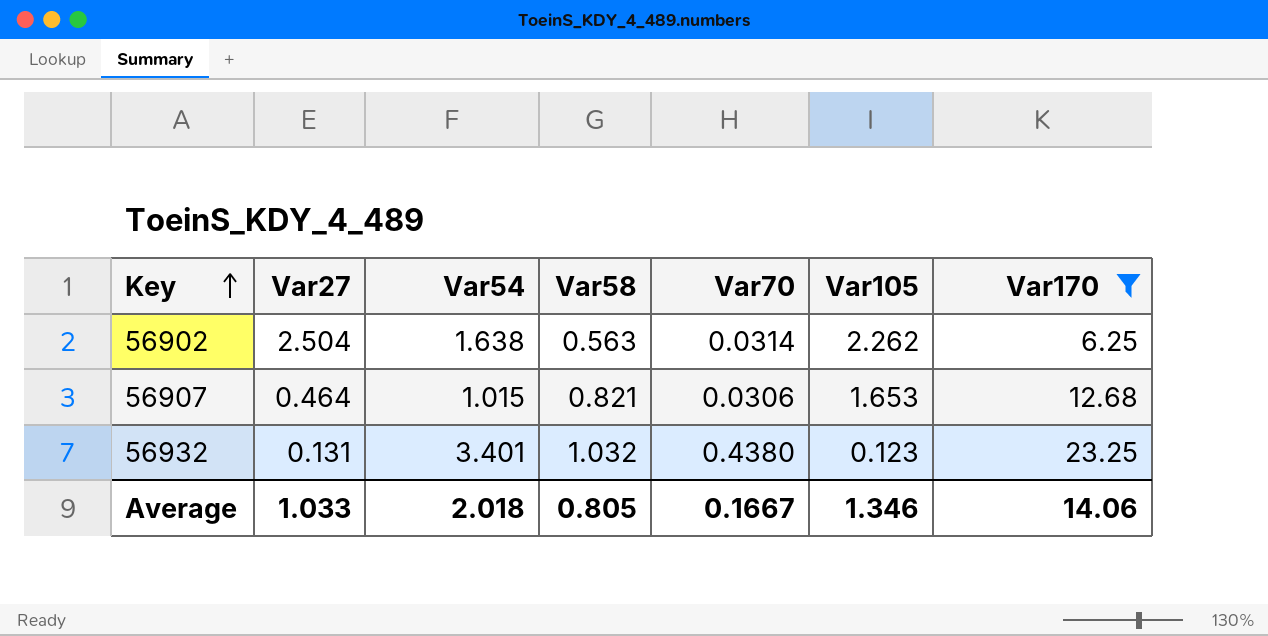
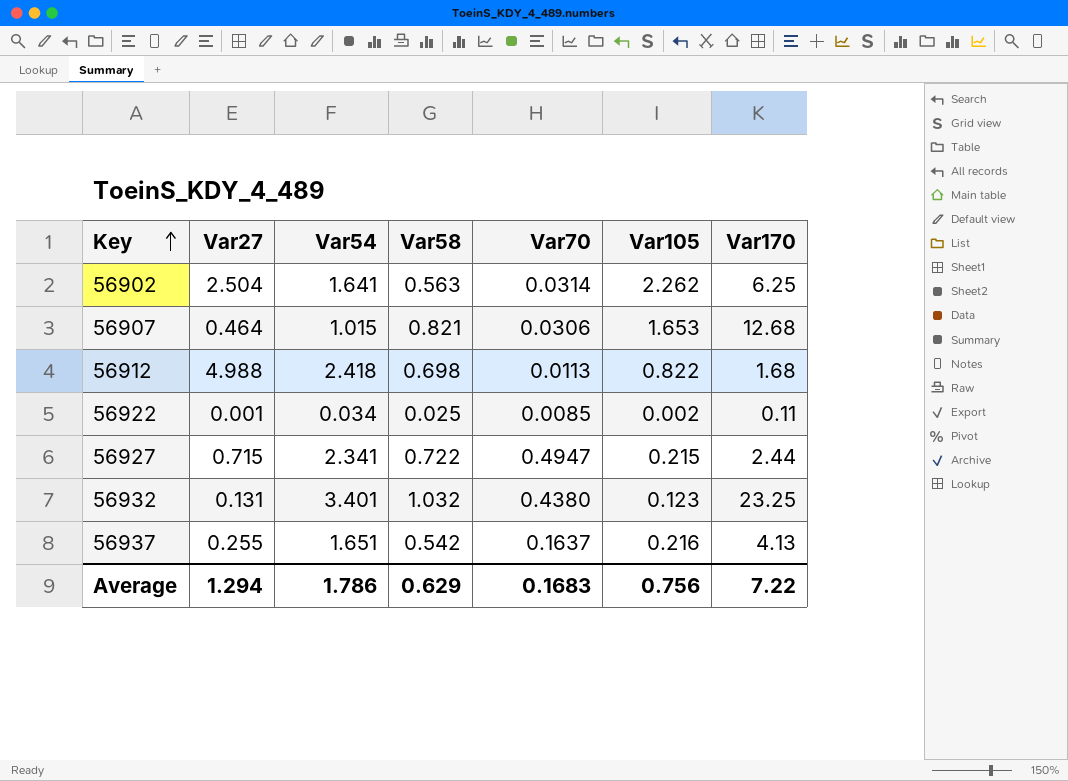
filter: Var170 >= 6.25 -> none
56902 | Var54: 1.638 -> 1.641
Average | Var27: 1.033 -> 1.294
Average | Var54: 2.018 -> 1.786
Average | Var58: 0.805 -> 0.629
Average | Var70: 0.1667 -> 0.1683
Average | Var105: 1.346 -> 0.756
Average | Var170: 14.06 -> 7.22

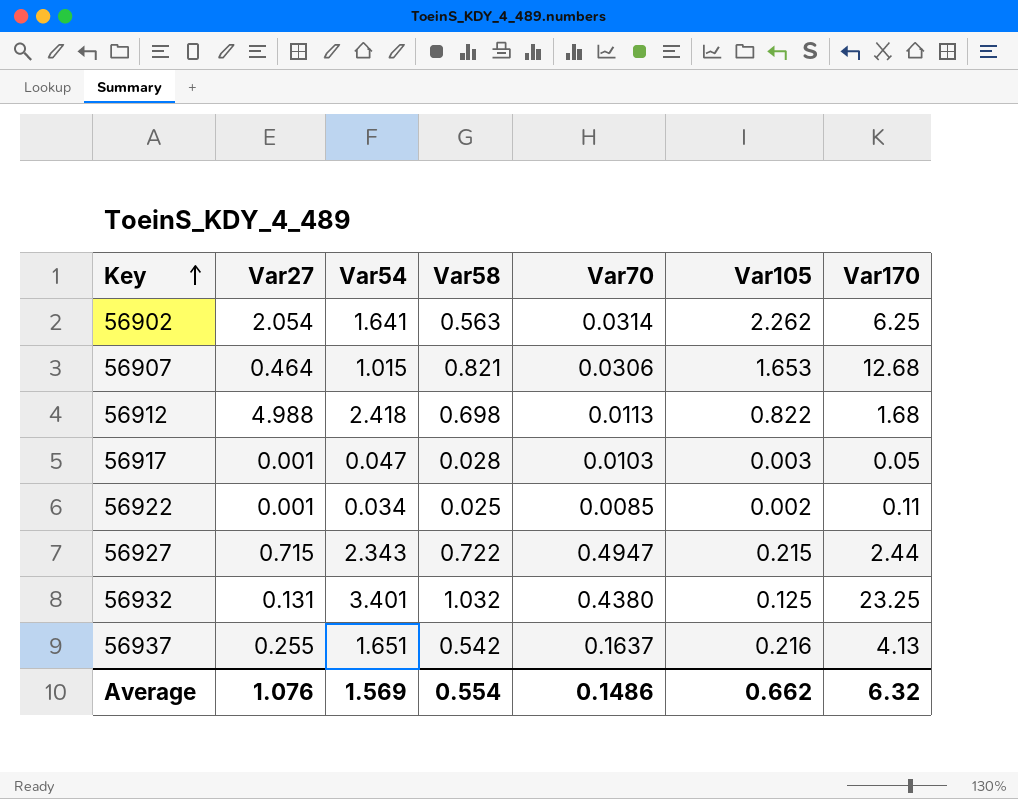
56902 | Var27: 2.504 -> 2.054
row 56917: none -> 0.001 | 0.047 | 0.028 | 0.0103 | 0.003 | 0.05
56927 | Var54: 2.341 -> 2.343
56932 | Var105: 0.123 -> 0.125
Average | Var27: 1.294 -> 1.076
Average | Var54: 1.786 -> 1.569
Average | Var58: 0.629 -> 0.554
Average | Var70: 0.1683 -> 0.1486
Average | Var105: 0.756 -> 0.662
Average | Var170: 7.22 -> 6.32

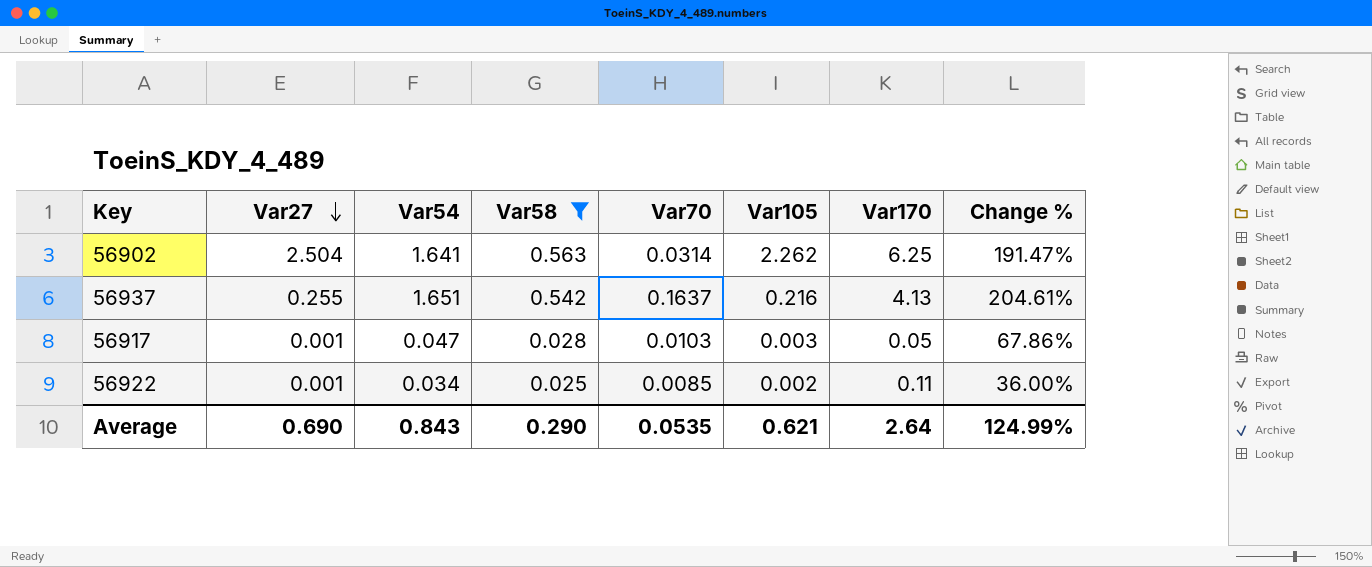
filter: none -> Var58 <= 0.563
row order: Key ascending -> Var27 descending
column Change % | formula: none -> ([Var54] - [Var58]) / [Var58]
56902 | Var27: 2.054 -> 2.504
Average | Var27: 1.076 -> 0.690
Average | Var54: 1.569 -> 0.843
Average | Var58: 0.554 -> 0.290
Average | Var70: 0.1486 -> 0.0535
Average | Var105: 0.662 -> 0.621
Average | Var170: 6.32 -> 2.64

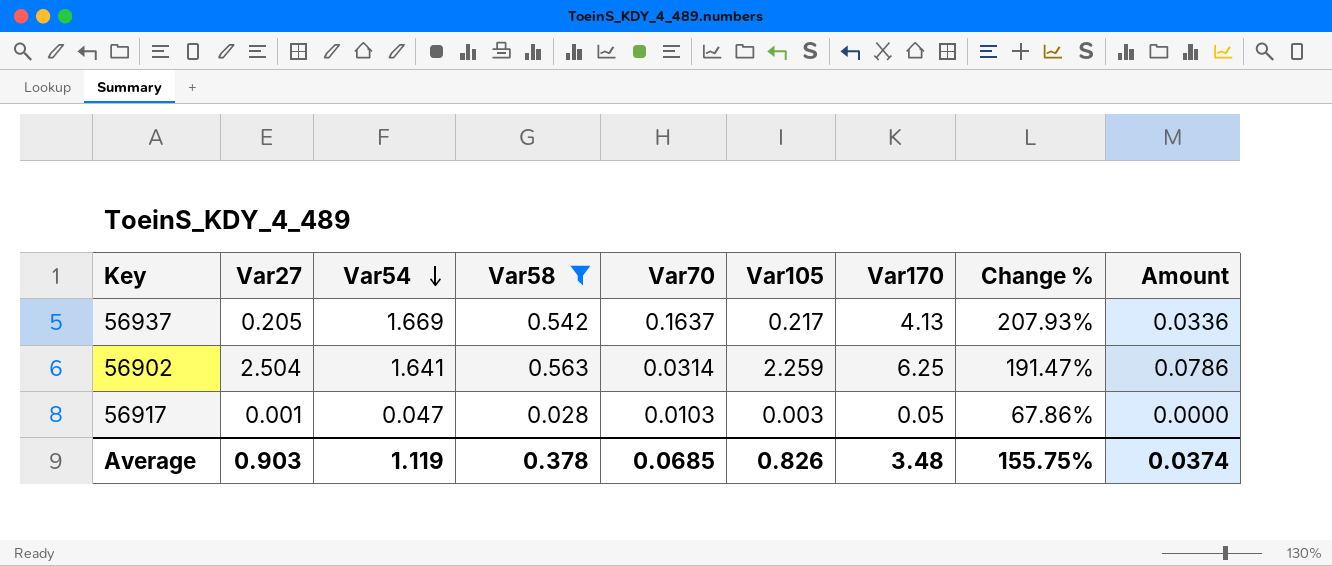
row order: Var27 descending -> Var54 descending
column Amount | formula: none -> [Var27] * [Var70]
row 56922: 0.001 | 0.034 | 0.025 | 0.0085 | 0.002 | 0.11 | 36.00% -> none
56937 | Var27: 0.255 -> 0.205
56937 | Var54: 1.651 -> 1.669
56937 | Var105: 0.216 -> 0.217
56937 | Change %: 204.61% -> 207.93%
56902 | Var105: 2.262 -> 2.259
Average | Var27: 0.690 -> 0.903
Average | Var54: 0.843 -> 1.119
Average | Var58: 0.290 -> 0.378
Average | Var70: 0.0535 -> 0.0685
Average | Var105: 0.621 -> 0.826
Average | Var170: 2.64 -> 3.48
Average | Change %: 124.99% -> 155.75%

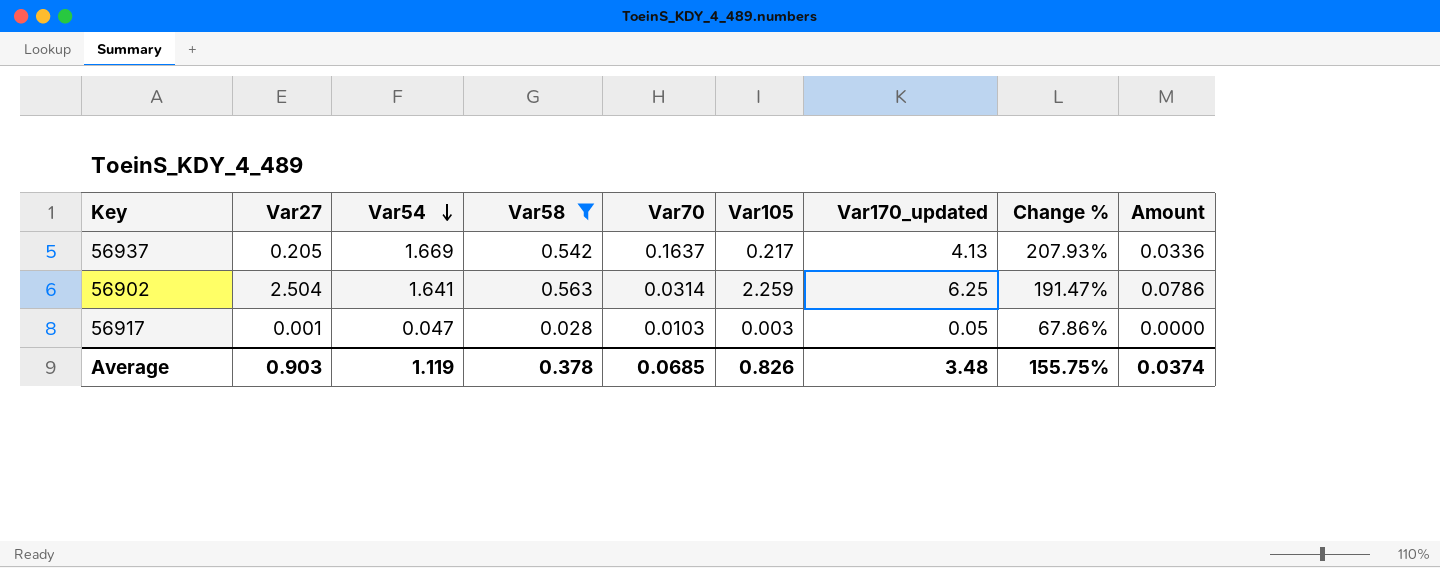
column name: Var170 -> Var170_updated

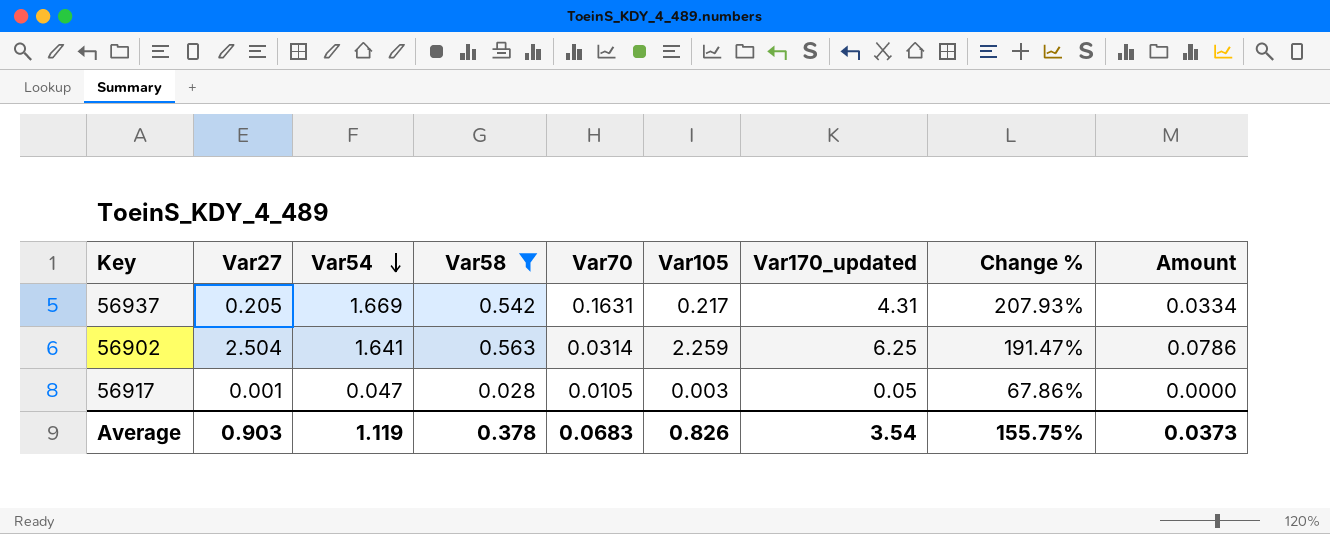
56937 | Var70: 0.1637 -> 0.1631
56937 | Var170_updated: 4.13 -> 4.31
56937 | Amount: 0.0336 -> 0.0334
56917 | Var70: 0.0103 -> 0.0105
Average | Var70: 0.0685 -> 0.0683
Average | Var170_updated: 3.48 -> 3.54
Average | Amount: 0.0374 -> 0.0373

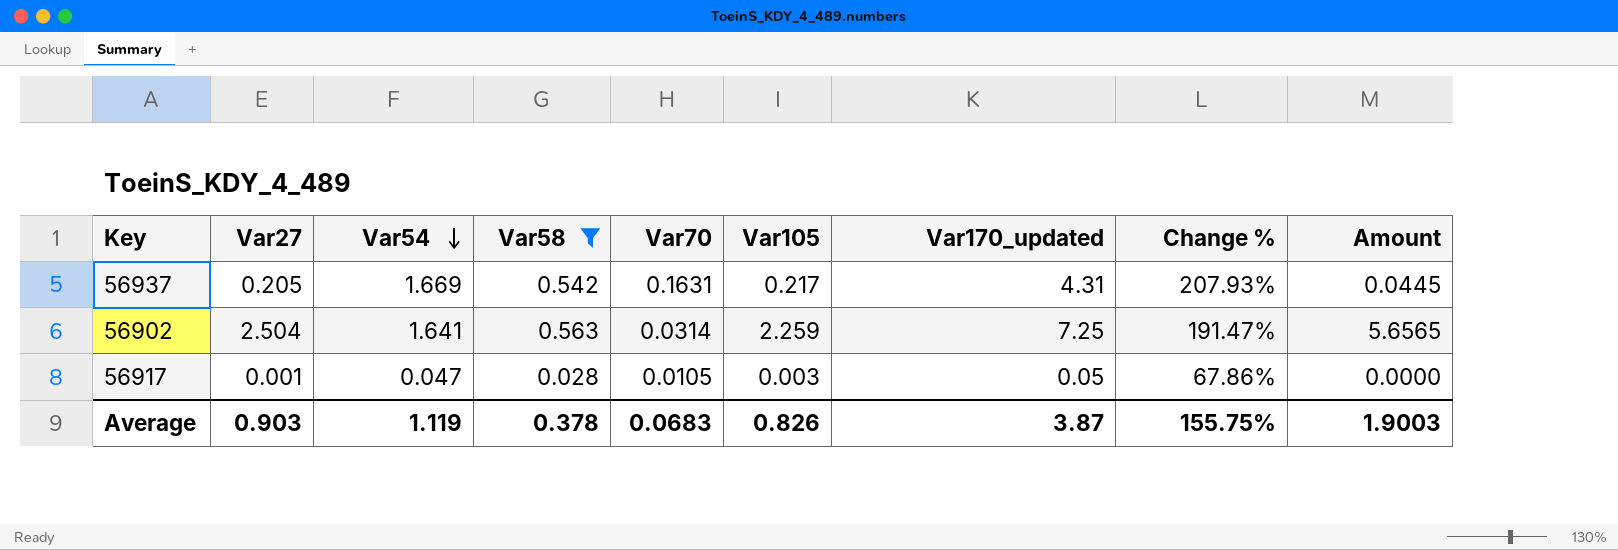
column Amount | formula: [Var27] * [Var70] -> [Var27] * [Var105]
56902 | Var170_updated: 6.25 -> 7.25
Average | Var170_updated: 3.54 -> 3.87
Average | Amount: 0.0373 -> 1.9003

